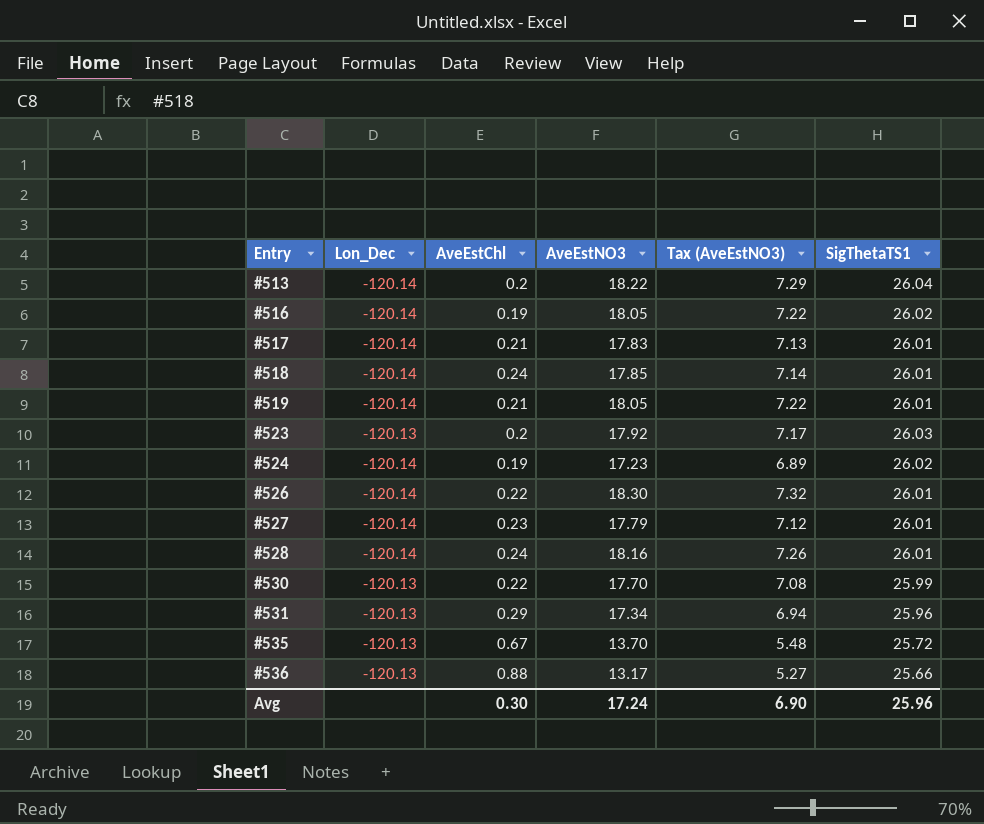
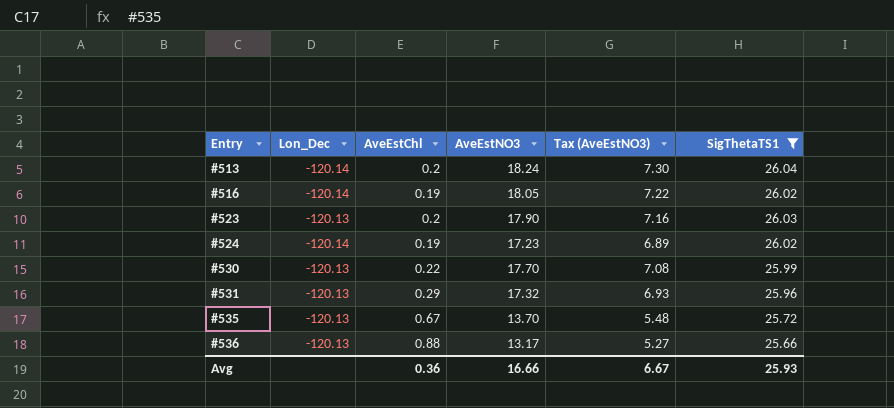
filter: none -> SigThetaTS1 != 26.01
#513 | AveEstNO3: 18.22 -> 18.24
#513 | Tax (AveEstNO3): 7.29 -> 7.30
#523 | AveEstNO3: 17.92 -> 17.90
#523 | Tax (AveEstNO3): 7.17 -> 7.16
#531 | AveEstNO3: 17.34 -> 17.32
#531 | Tax (AveEstNO3): 6.94 -> 6.93
Avg | AveEstChl: 0.30 -> 0.36
Avg | AveEstNO3: 17.24 -> 16.66
Avg | Tax (AveEstNO3): 6.90 -> 6.67
Avg | SigThetaTS1: 25.96 -> 25.93

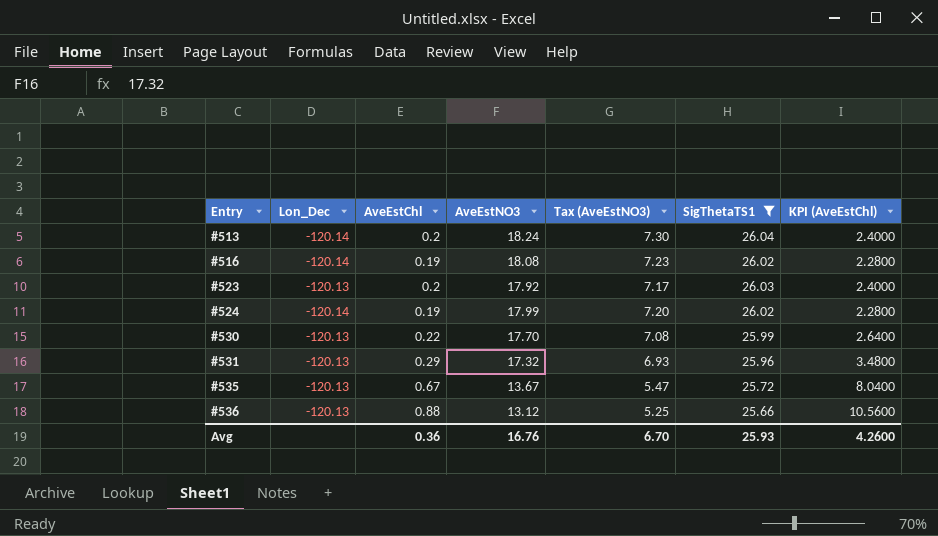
column KPI (AveEstChl) | formula: none -> [AveEstChl] * 12
#516 | AveEstNO3: 18.05 -> 18.08
#516 | Tax (AveEstNO3): 7.22 -> 7.23
#523 | AveEstNO3: 17.90 -> 17.92
#523 | Tax (AveEstNO3): 7.16 -> 7.17
#524 | AveEstNO3: 17.23 -> 17.99
#524 | Tax (AveEstNO3): 6.89 -> 7.20
#535 | AveEstNO3: 13.70 -> 13.67
#535 | Tax (AveEstNO3): 5.48 -> 5.47
#536 | AveEstNO3: 13.17 -> 13.12
#536 | Tax (AveEstNO3): 5.27 -> 5.25
Avg | AveEstNO3: 16.66 -> 16.76
Avg | Tax (AveEstNO3): 6.67 -> 6.70

